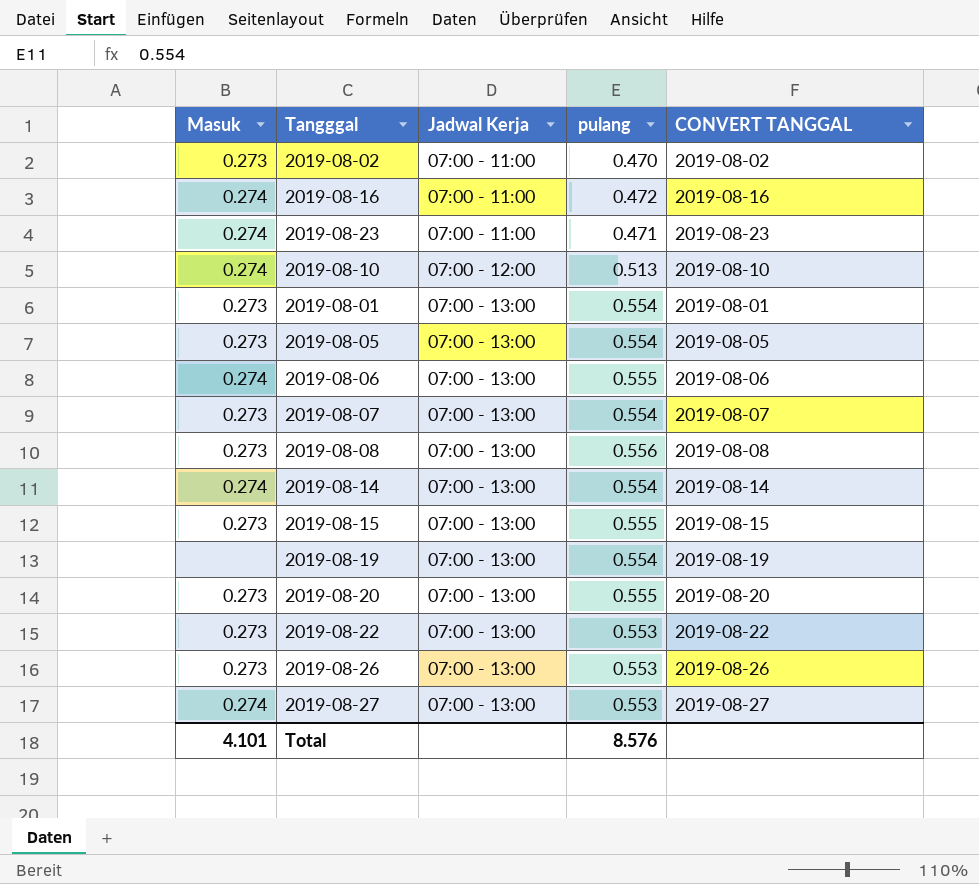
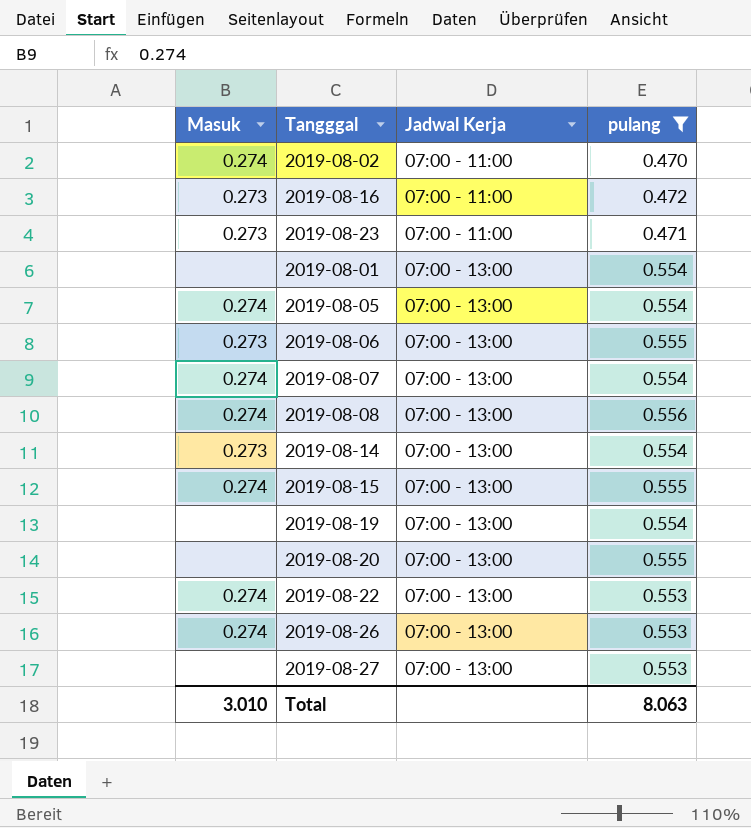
filter: none -> pulang != 0.513
column CONVERT TANGGAL | position: 5 -> none
2019-08-02 | Masuk: 0.273 -> 0.274
2019-08-16 | Masuk: 0.274 -> 0.273
2019-08-23 | Masuk: 0.274 -> 0.273
2019-08-01 | Masuk: 0.273 -> none
2019-08-05 | Masuk: 0.273 -> 0.274
2019-08-06 | Masuk: 0.274 -> 0.273
2019-08-07 | Masuk: 0.273 -> 0.274
2019-08-08 | Masuk: 0.273 -> 0.274
2019-08-14 | Masuk: 0.274 -> 0.273
2019-08-15 | Masuk: 0.273 -> 0.274
2019-08-20 | Masuk: 0.273 -> none
2019-08-22 | Masuk: 0.273 -> 0.274
2019-08-26 | Masuk: 0.273 -> 0.274
2019-08-27 | Masuk: 0.274 -> none
Total | Masuk: 4.101 -> 3.010
Total | pulang: 8.576 -> 8.063

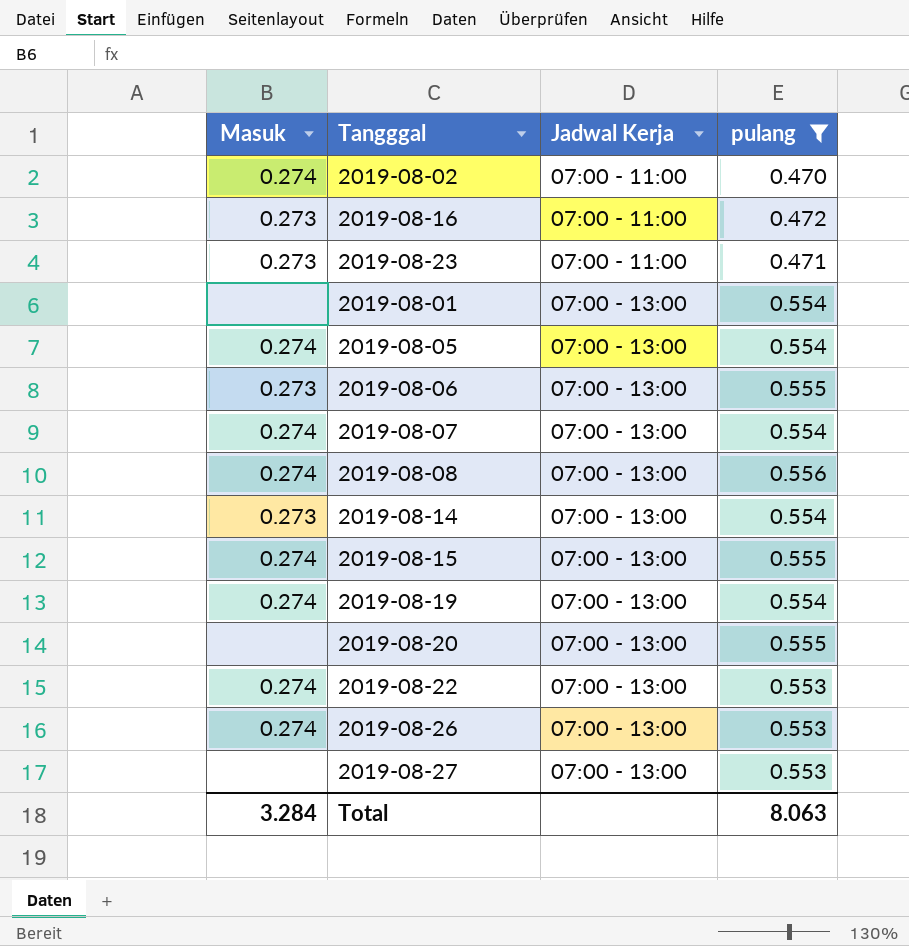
2019-08-19 | Masuk: none -> 0.274
Total | Masuk: 3.010 -> 3.284

